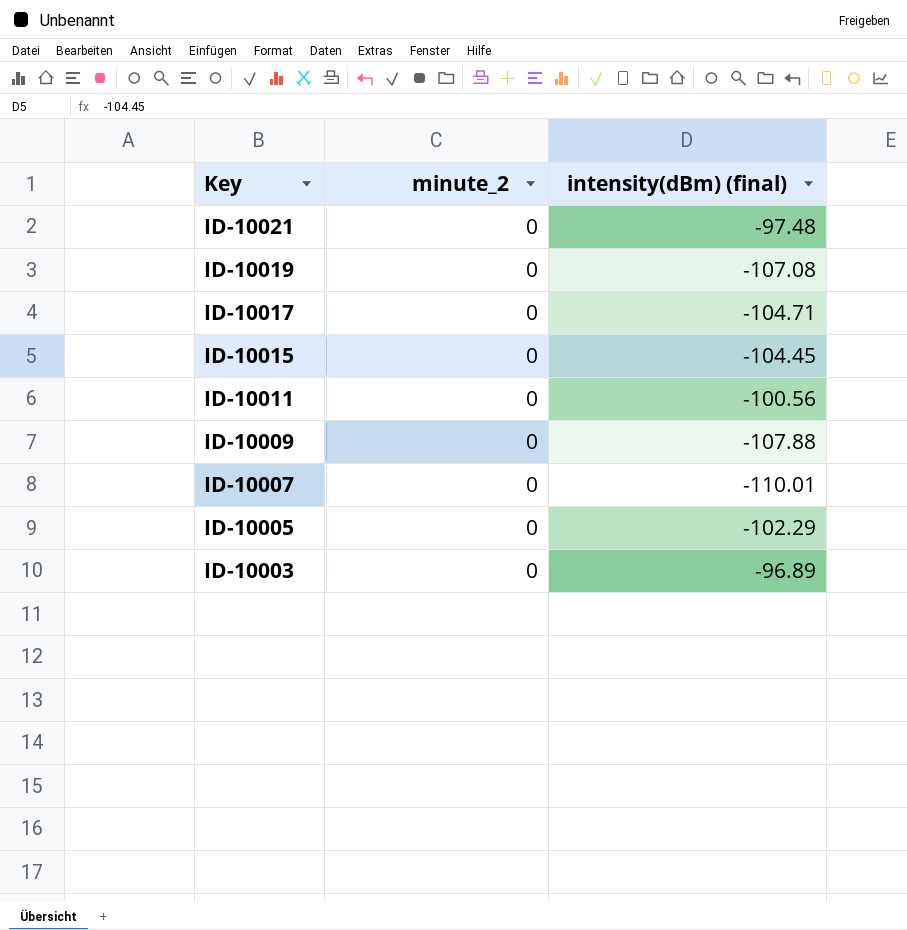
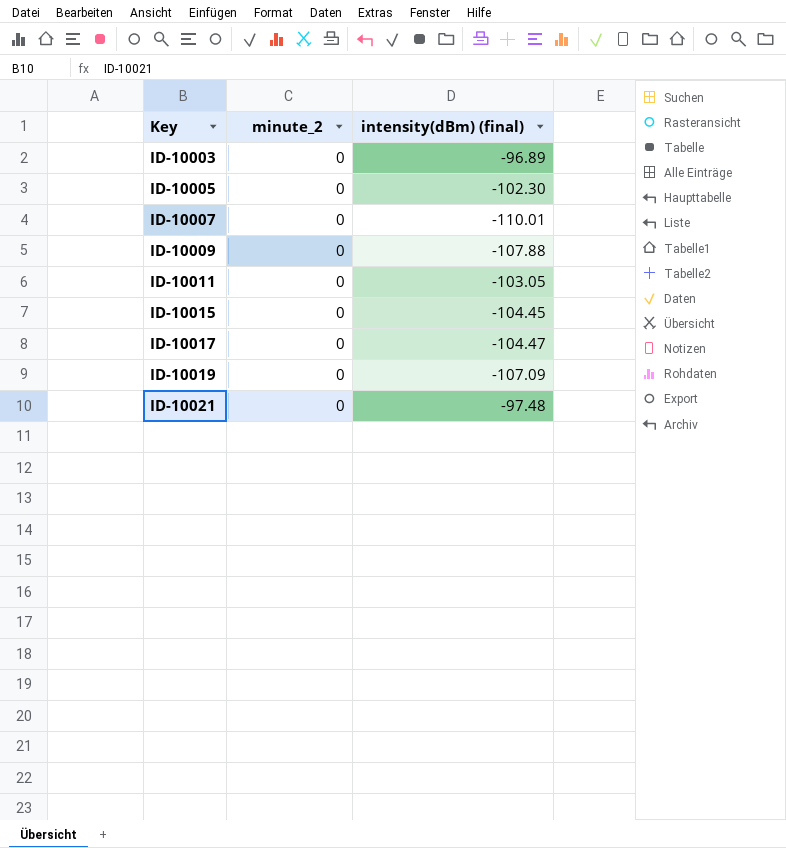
row order: Key descending -> Key ascending
ID-10005 | intensity(dBm) (final): -102.29 -> -102.30
ID-10011 | intensity(dBm) (final): -100.56 -> -103.05
ID-10017 | intensity(dBm) (final): -104.71 -> -104.47
ID-10019 | intensity(dBm) (final): -107.08 -> -107.09

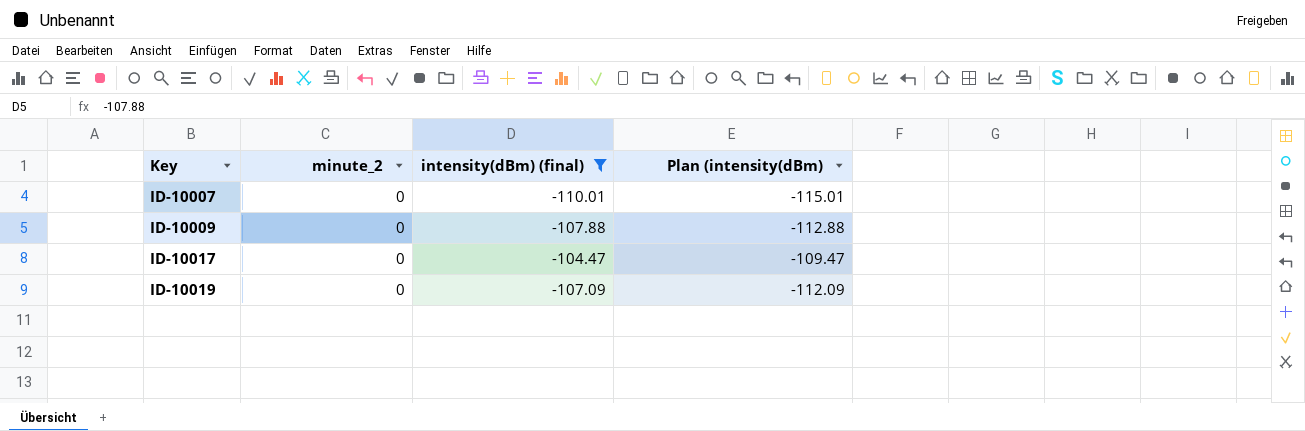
filter: none -> intensity(dBm) (final) <= -104.47
column Plan (intensity(dBm) | formula: none -> [intensity(dBm) (final)] - 5

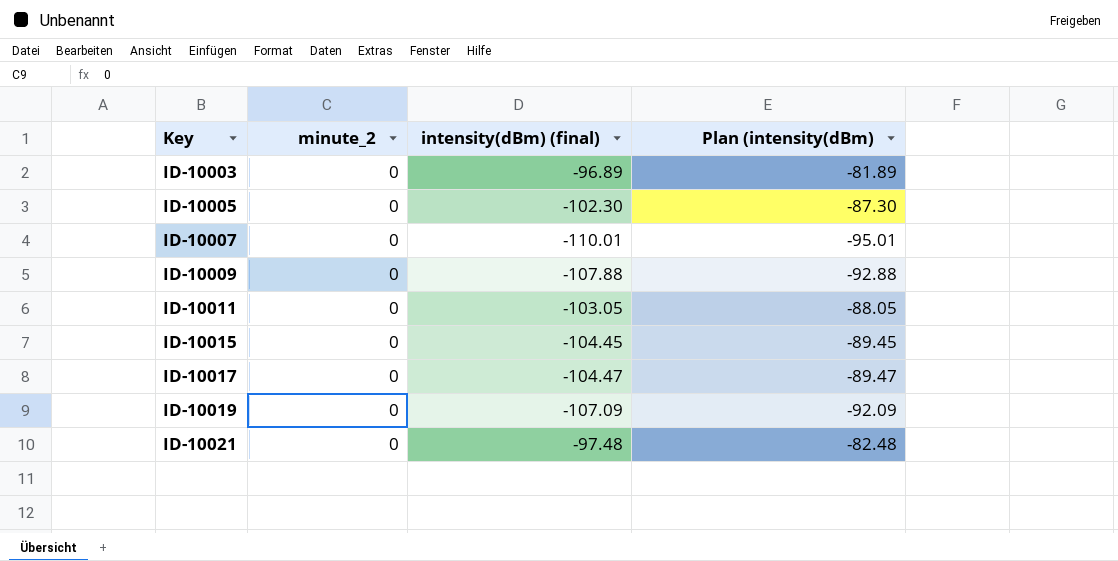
filter: intensity(dBm) (final) <= -104.47 -> none
column Plan (intensity(dBm) | formula: [intensity(dBm) (final)] - 5 -> [intensity(dBm) (final)] + 15

